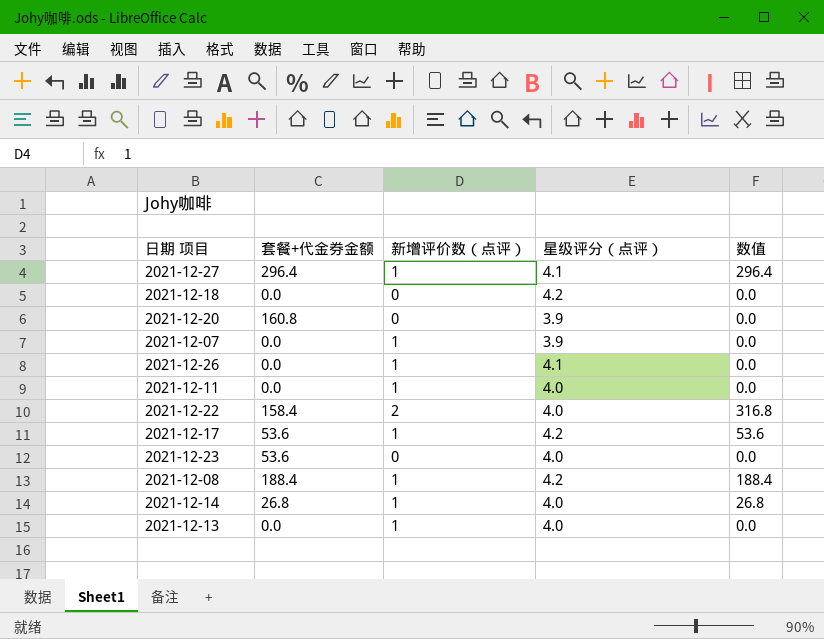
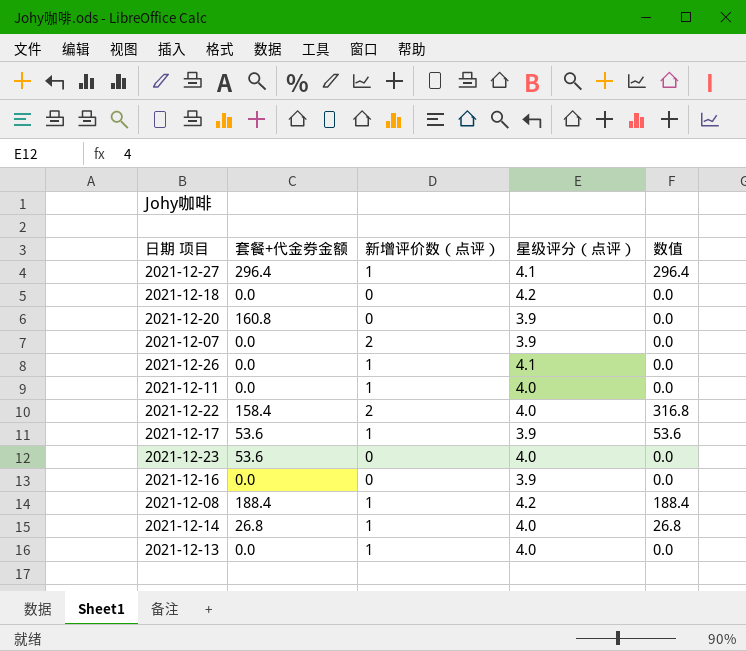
2021-12-07 | 新增评价数（点评）: 1 -> 2
2021-12-17 | 星级评分（点评）: 4.2 -> 3.9
row 2021-12-16: none -> 0.0 | 0 | 3.9 | 0.0

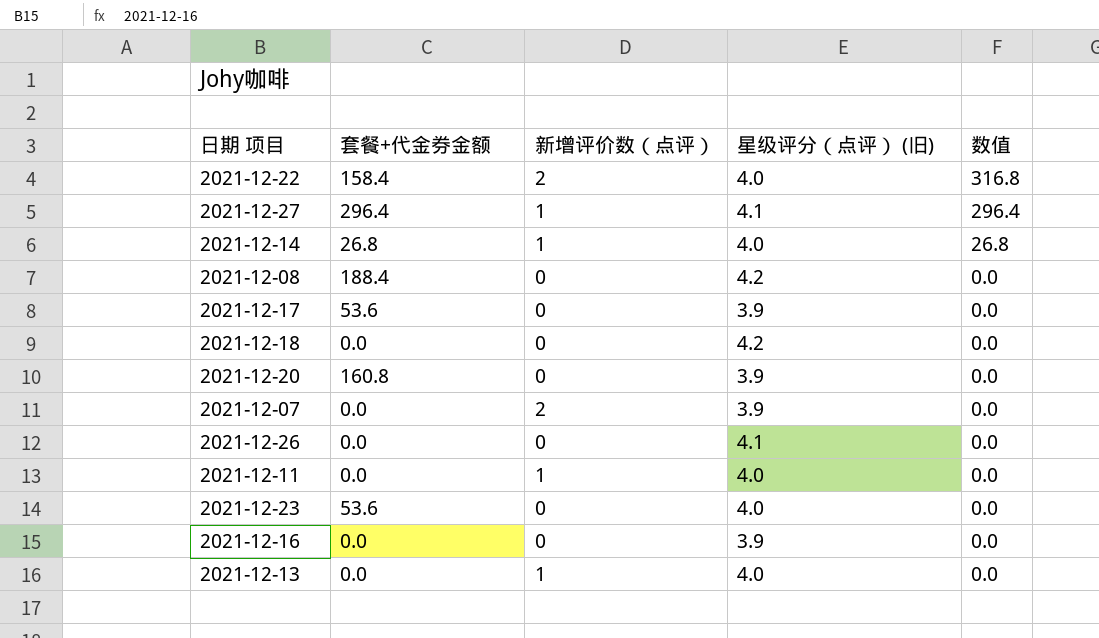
row order: none -> 数值 descending
column name: 星级评分（点评） -> 星级评分（点评） (旧)
2021-12-08 | 新增评价数（点评）: 1 -> 0
2021-12-08 | 数值: 188.4 -> 0.0
2021-12-17 | 新增评价数（点评）: 1 -> 0
2021-12-17 | 数值: 53.6 -> 0.0
2021-12-26 | 新增评价数（点评）: 1 -> 0

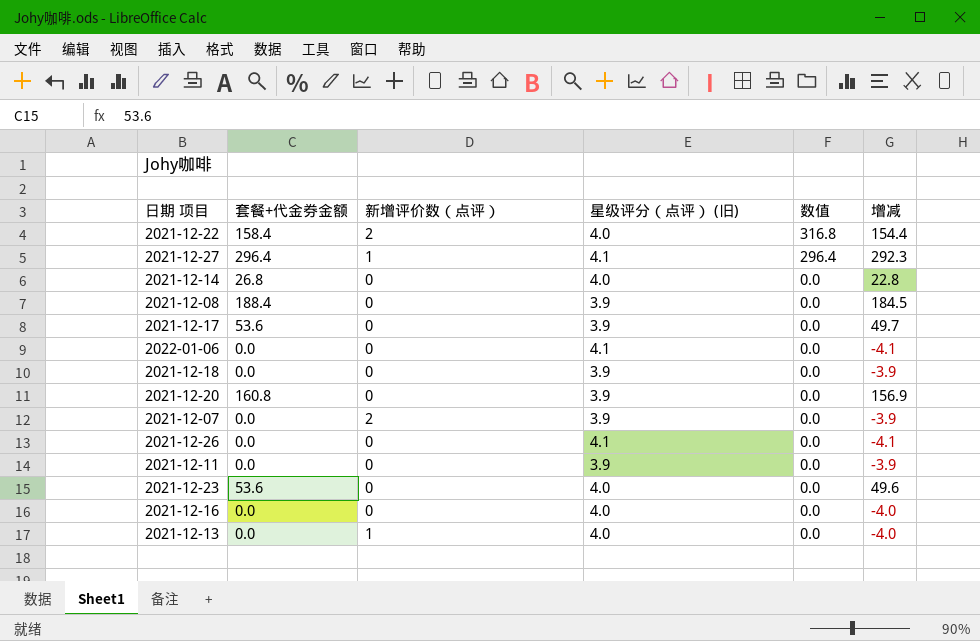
column 增减 | formula: none -> [套餐+代金券金额] - [星级评分（点评） (旧)]
2021-12-14 | 新增评价数（点评）: 1 -> 0
2021-12-14 | 数值: 26.8 -> 0.0
2021-12-08 | 星级评分（点评） (旧): 4.2 -> 3.9
row 2022-01-06: none -> 0.0 | 0 | 4.1 | 0.0 | -4.1
2021-12-18 | 星级评分（点评） (旧): 4.2 -> 3.9
2021-12-11 | 新增评价数（点评）: 1 -> 0
2021-12-11 | 星级评分（点评） (旧): 4.0 -> 3.9
2021-12-16 | 星级评分（点评） (旧): 3.9 -> 4.0

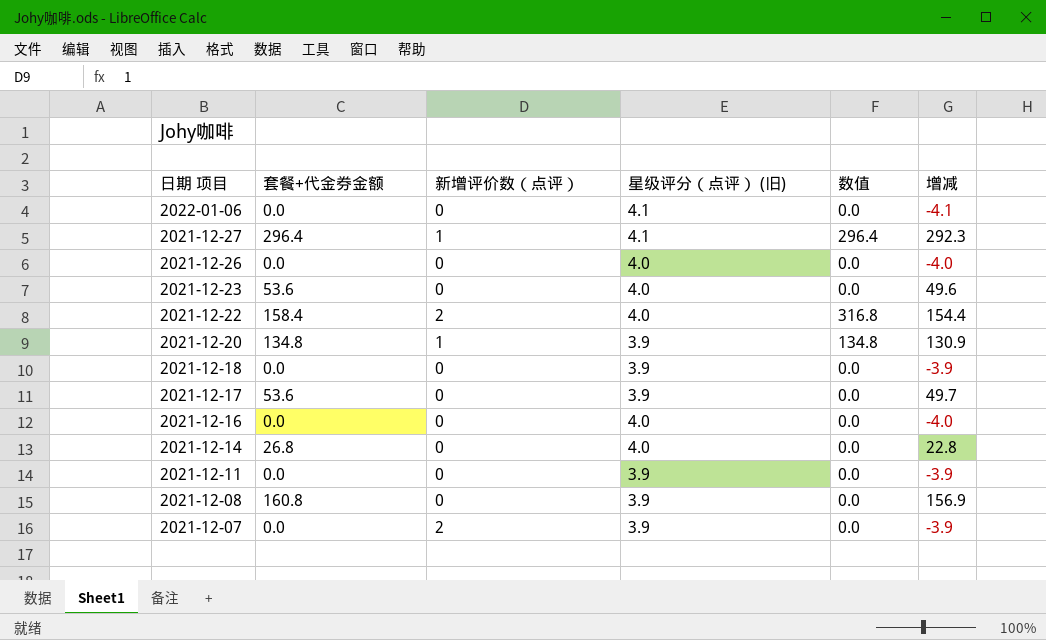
row order: 数值 descending -> 日期 项目 descending
row 2021-12-13: 0.0 | 1 | 4.0 | 0.0 | -4.0 -> none
2021-12-26 | 星级评分（点评） (旧): 4.1 -> 4.0
2021-12-26 | 增减: -4.1 -> -4.0
2021-12-20 | 套餐+代金券金额: 160.8 -> 134.8
2021-12-20 | 新增评价数（点评）: 0 -> 1
2021-12-20 | 数值: 0.0 -> 134.8
2021-12-20 | 增减: 156.9 -> 130.9
2021-12-08 | 套餐+代金券金额: 188.4 -> 160.8
2021-12-08 | 增减: 184.5 -> 156.9

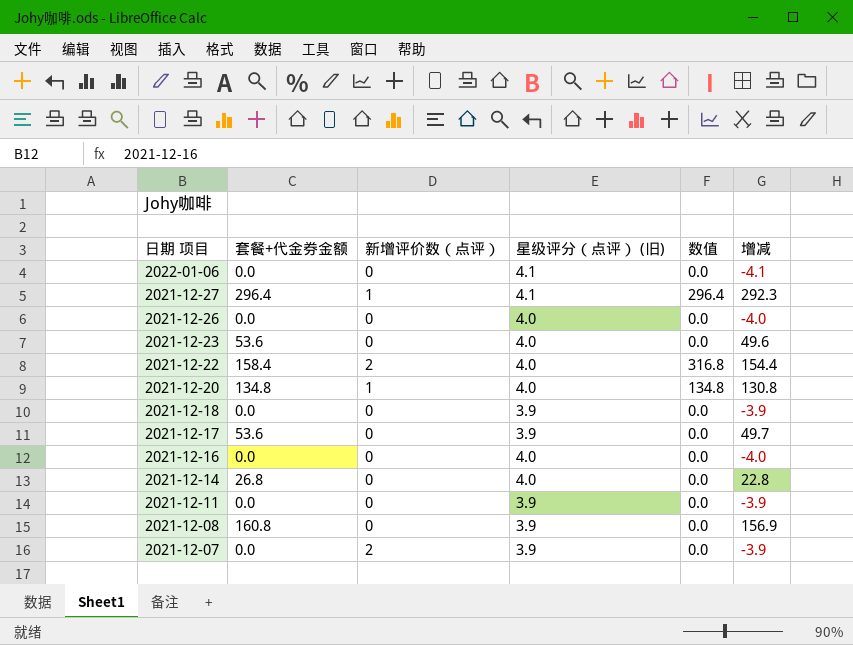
2021-12-20 | 星级评分（点评） (旧): 3.9 -> 4.0
2021-12-20 | 增减: 130.9 -> 130.8

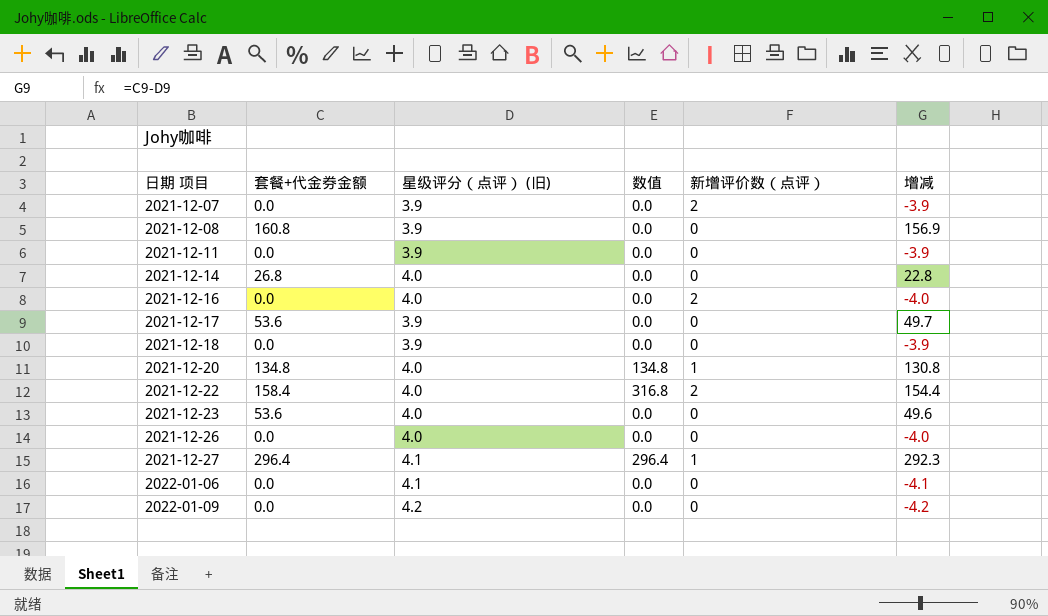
row order: 日期 项目 descending -> 日期 项目 ascending
column 新增评价数（点评） | position: 3 -> 5
2021-12-16 | 新增评价数（点评）: 0 -> 2
row 2022-01-09: none -> 0.0 | 4.2 | 0.0 | 0 | -4.2

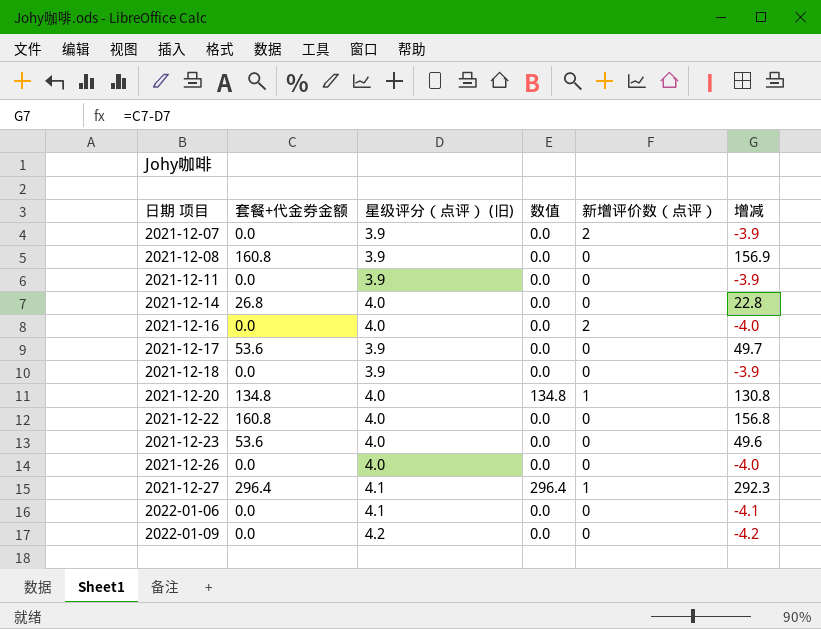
2021-12-22 | 套餐+代金券金额: 158.4 -> 160.8
2021-12-22 | 数值: 316.8 -> 0.0
2021-12-22 | 新增评价数（点评）: 2 -> 0
2021-12-22 | 增减: 154.4 -> 156.8

